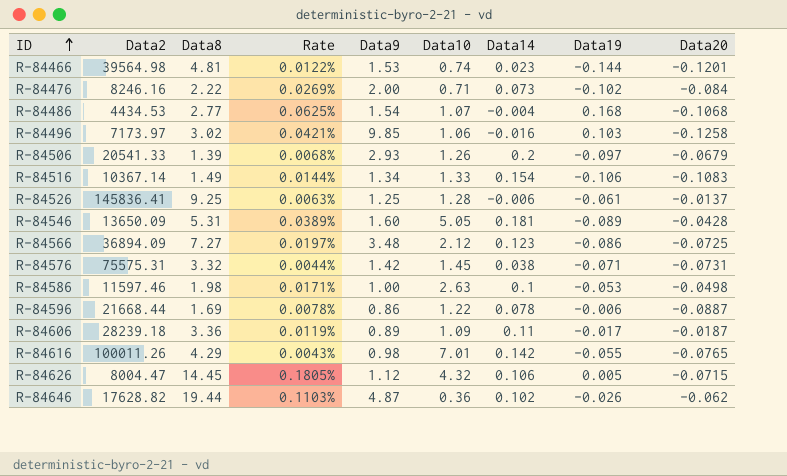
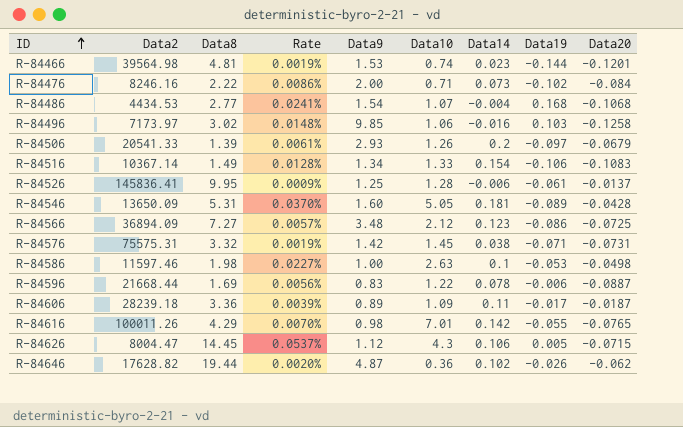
column Rate | formula: [Data8] / [Data2] -> [Data10] / [Data2]
R-84526 | Data8: 9.25 -> 9.95
R-84596 | Data9: 0.86 -> 0.83
R-84626 | Data10: 4.32 -> 4.3

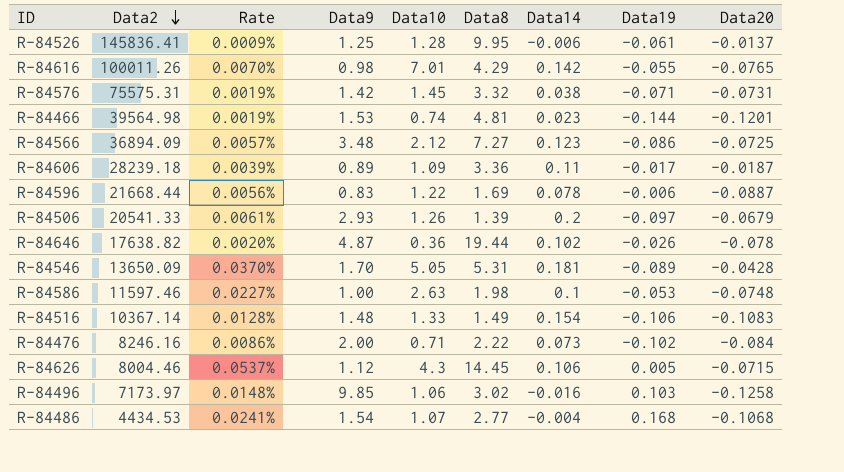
row order: ID ascending -> Data2 descending
column Data8 | position: 3 -> 6
R-84646 | Data2: 17628.82 -> 17638.82
R-84646 | Data20: -0.062 -> -0.078
R-84546 | Data9: 1.60 -> 1.70
R-84586 | Data20: -0.0498 -> -0.0748
R-84516 | Data9: 1.34 -> 1.48
R-84626 | Data2: 8004.47 -> 8004.46

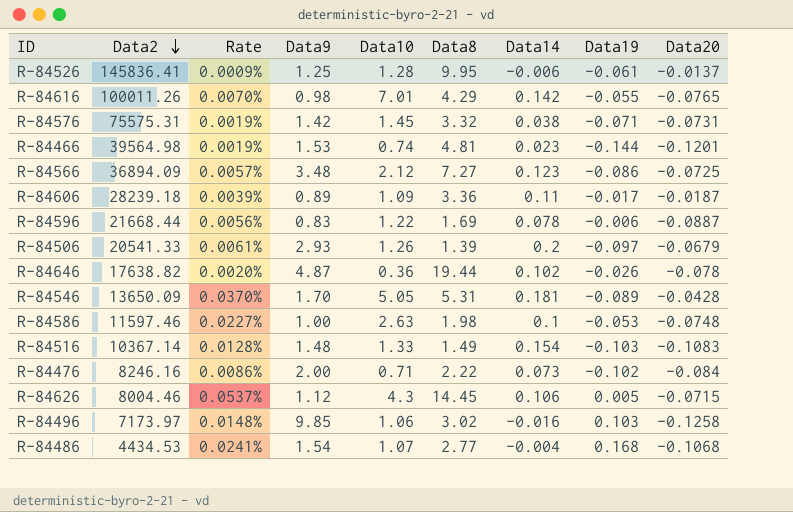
R-84516 | Data19: -0.106 -> -0.103

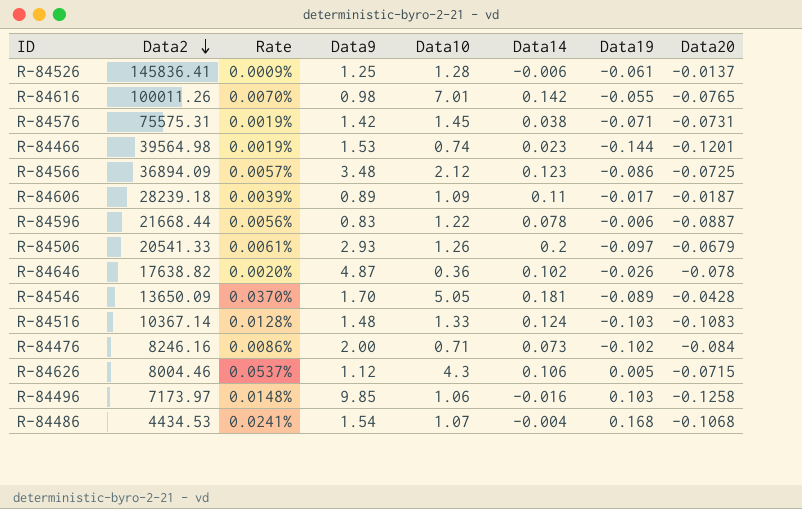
column Data8 | position: 6 -> none
row R-84586: 11597.46 | 0.0227% | 1.00 | 2.63 | 1.98 | 0.1 | -0.053 | -0.0748 -> none
R-84516 | Data14: 0.154 -> 0.124

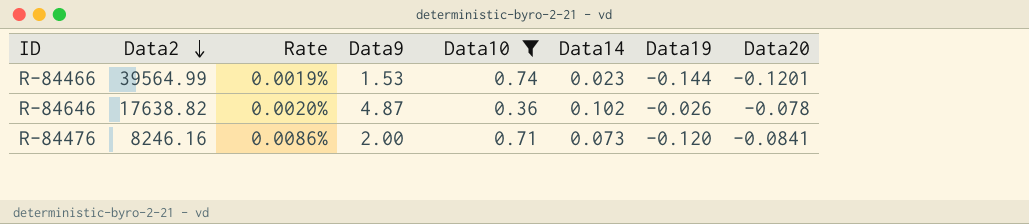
filter: none -> Data10 <= 0.74
R-84466 | Data2: 39564.98 -> 39564.99
R-84476 | Data19: -0.102 -> -0.120
R-84476 | Data20: -0.084 -> -0.0841

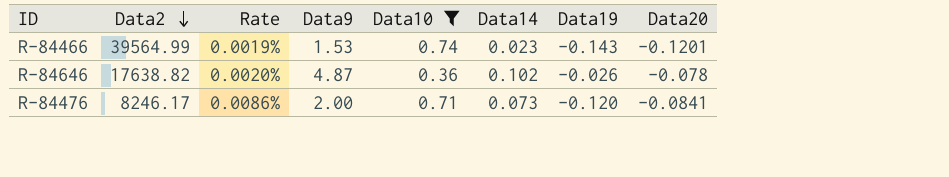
R-84466 | Data19: -0.144 -> -0.143
R-84476 | Data2: 8246.16 -> 8246.17

